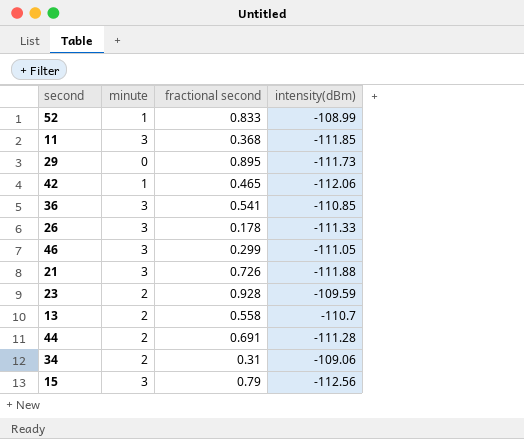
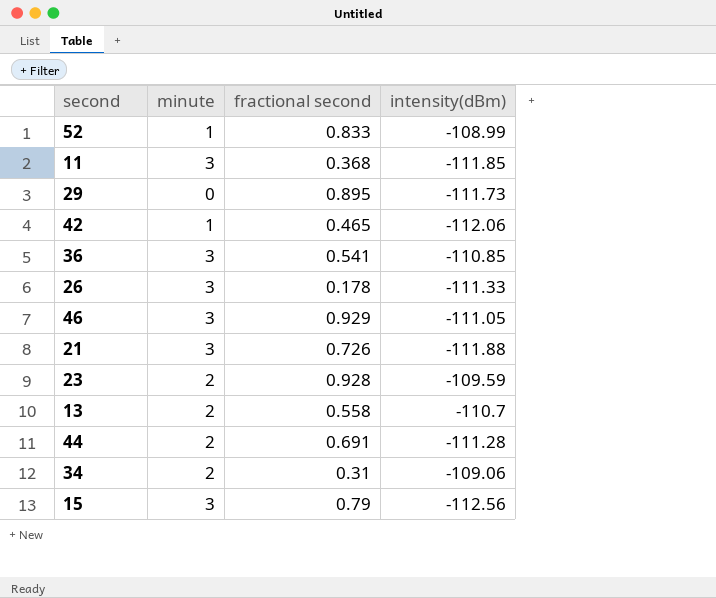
46 | fractional second: 0.299 -> 0.929

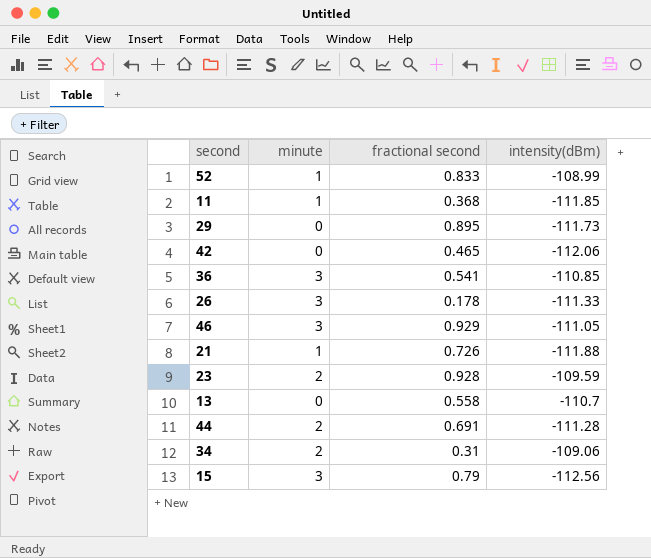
11 | minute: 3 -> 1
42 | minute: 1 -> 0
21 | minute: 3 -> 1
13 | minute: 2 -> 0

